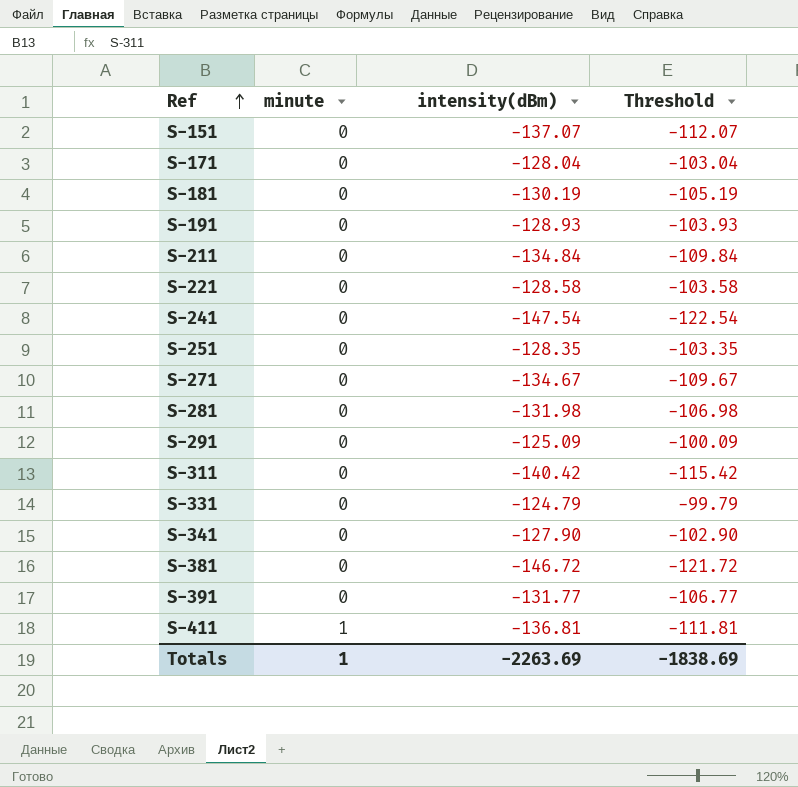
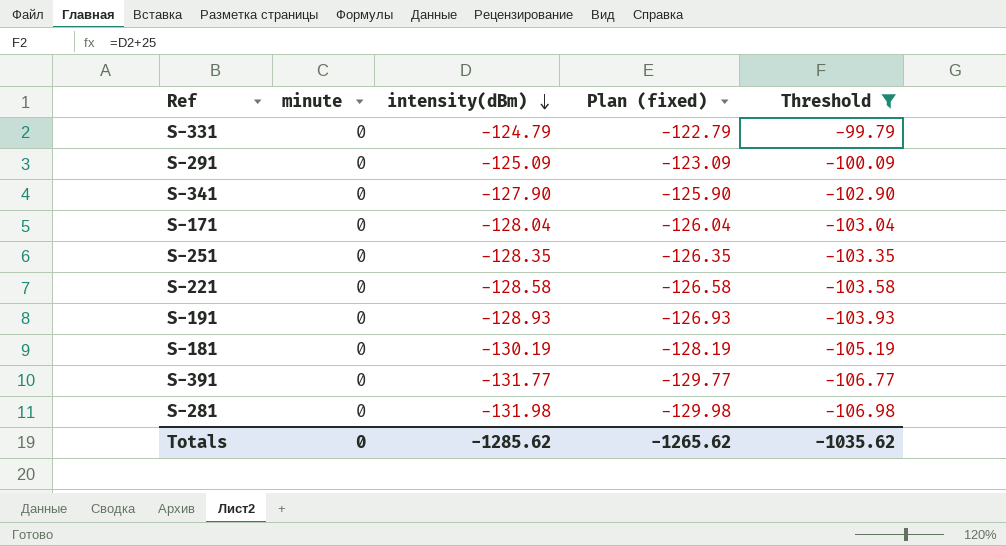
filter: none -> Threshold >= -106.98
row order: Ref ascending -> intensity(dBm) descending
column Plan (fixed) | formula: none -> [intensity(dBm)] + 2
Totals | minute: 1 -> 0
Totals | intensity(dBm): -2263.69 -> -1285.62
Totals | Threshold: -1838.69 -> -1035.62

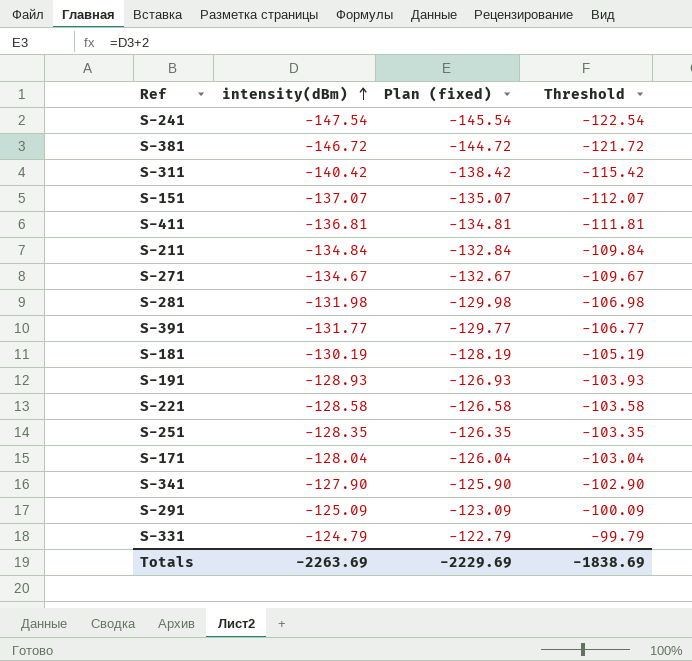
filter: Threshold >= -106.98 -> none
row order: intensity(dBm) descending -> intensity(dBm) ascending
column minute | position: 2 -> none
Totals | intensity(dBm): -1285.62 -> -2263.69
Totals | Plan (fixed): -1265.62 -> -2229.69
Totals | Threshold: -1035.62 -> -1838.69

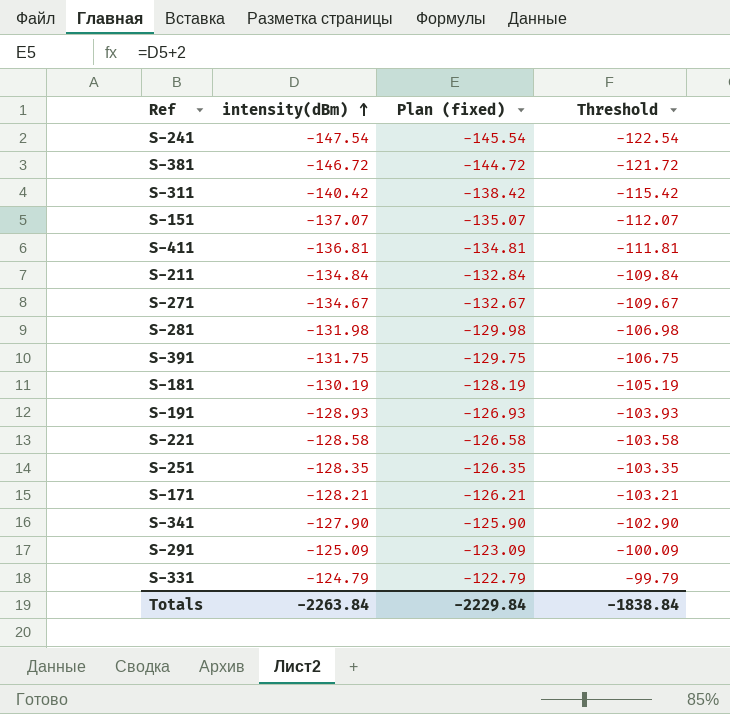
S-391 | intensity(dBm): -131.77 -> -131.75
S-391 | Plan (fixed): -129.77 -> -129.75
S-391 | Threshold: -106.77 -> -106.75
S-171 | intensity(dBm): -128.04 -> -128.21
S-171 | Plan (fixed): -126.04 -> -126.21
S-171 | Threshold: -103.04 -> -103.21
Totals | intensity(dBm): -2263.69 -> -2263.84
Totals | Plan (fixed): -2229.69 -> -2229.84
Totals | Threshold: -1838.69 -> -1838.84

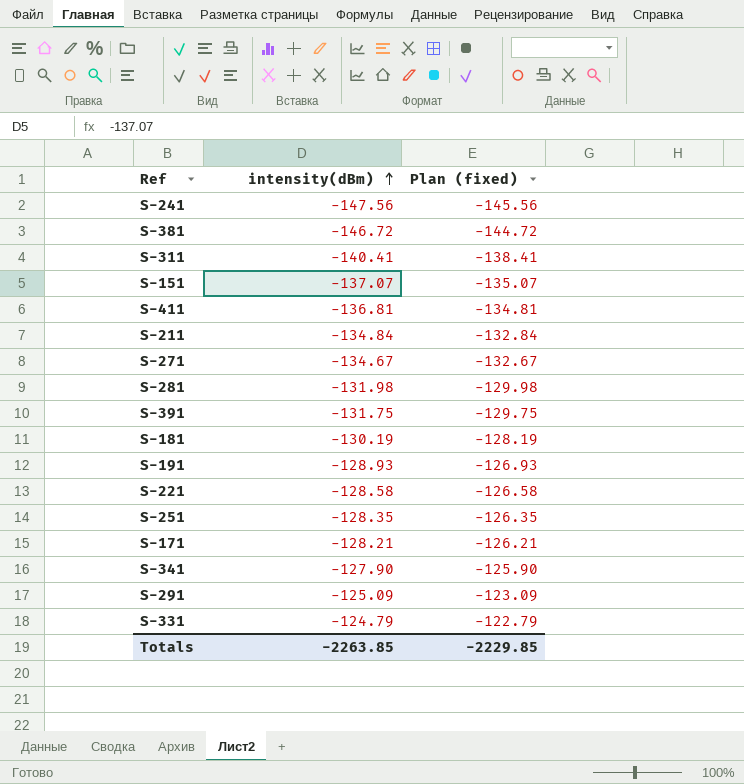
column Threshold | formula: [intensity(dBm)] + 25 -> none
S-241 | intensity(dBm): -147.54 -> -147.56
S-241 | Plan (fixed): -145.54 -> -145.56
S-311 | intensity(dBm): -140.42 -> -140.41
S-311 | Plan (fixed): -138.42 -> -138.41
Totals | intensity(dBm): -2263.84 -> -2263.85
Totals | Plan (fixed): -2229.84 -> -2229.85

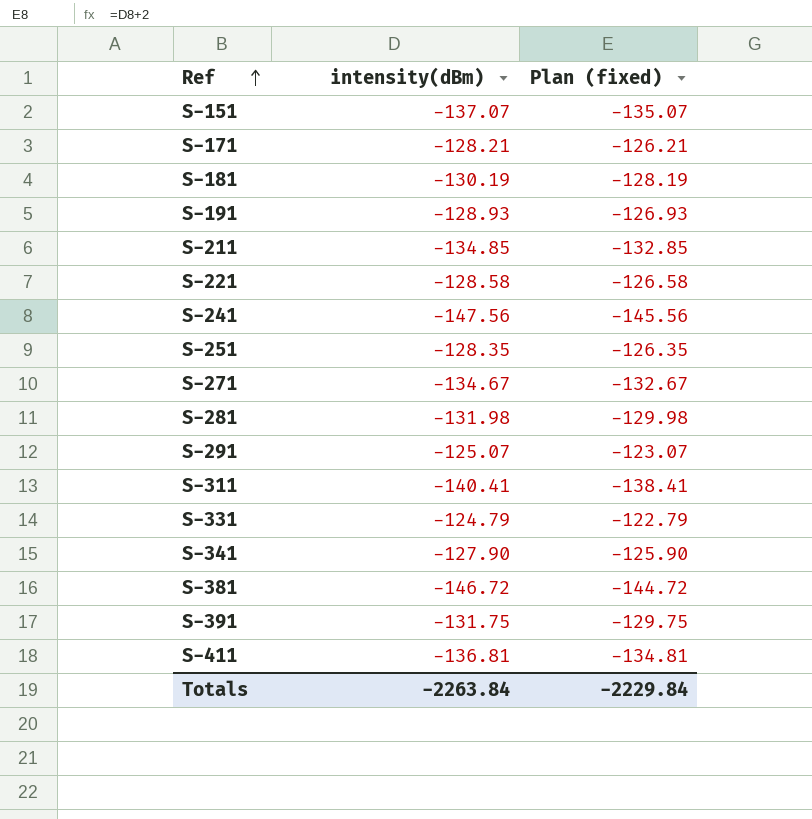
row order: intensity(dBm) ascending -> Ref ascending
S-211 | intensity(dBm): -134.84 -> -134.85
S-211 | Plan (fixed): -132.84 -> -132.85
S-291 | intensity(dBm): -125.09 -> -125.07
S-291 | Plan (fixed): -123.09 -> -123.07
Totals | intensity(dBm): -2263.85 -> -2263.84
Totals | Plan (fixed): -2229.85 -> -2229.84

